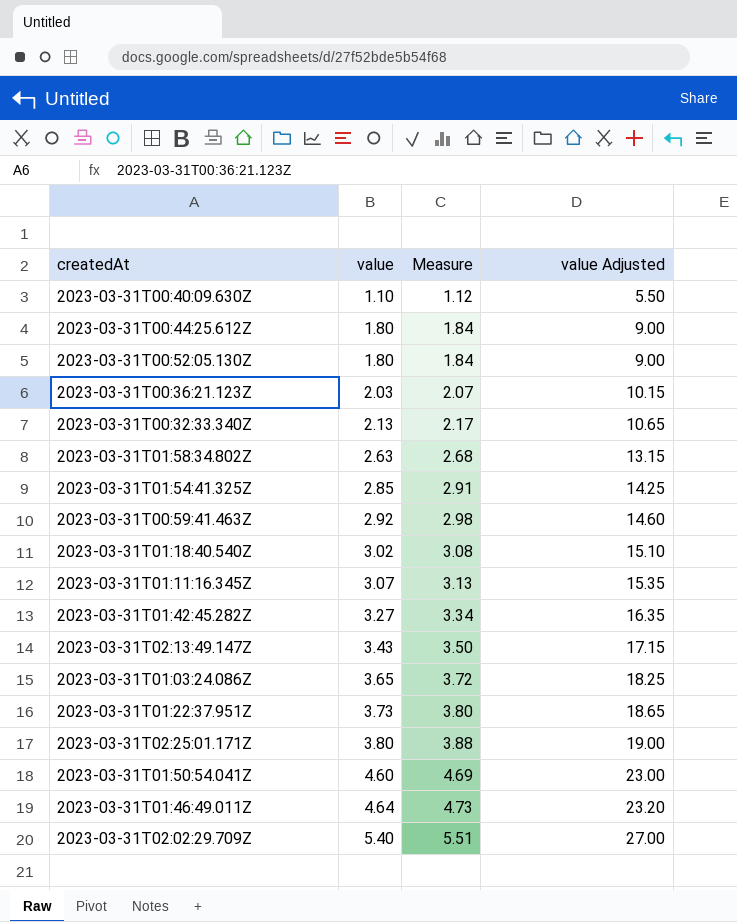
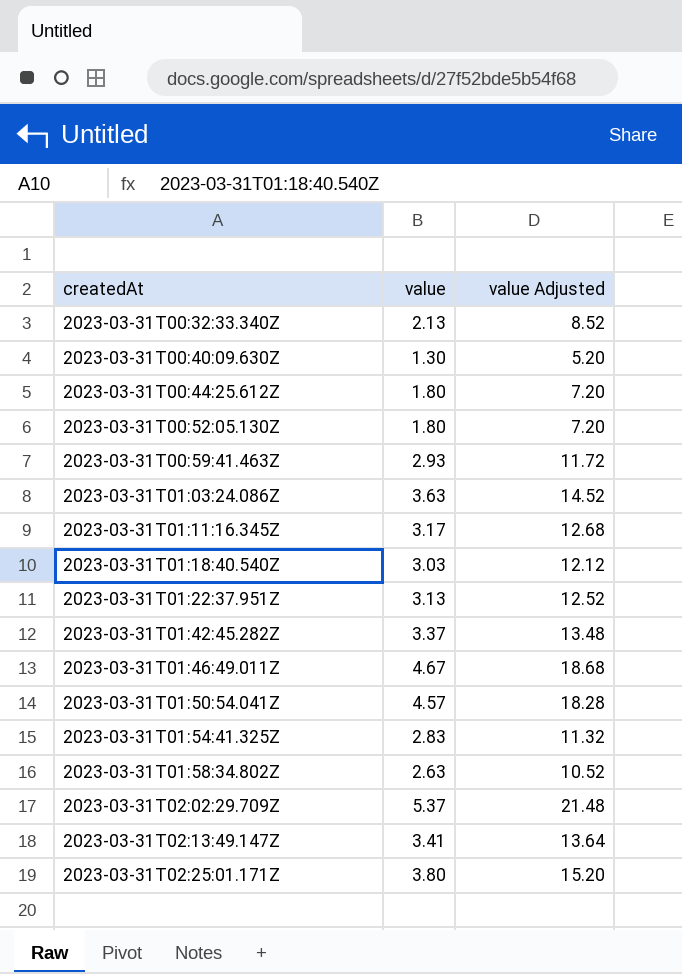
row order: value ascending -> createdAt ascending
column Measure | formula: [value] * 1.02 -> none
column value Adjusted | formula: [value] * 5 -> [value] * 4
row 2023-03-31T00:36:21.123Z: 2.03 | 2.07 | 10.15 -> none
2023-03-31T00:40:09.630Z | value: 1.10 -> 1.30
2023-03-31T00:59:41.463Z | value: 2.92 -> 2.93
2023-03-31T01:03:24.086Z | value: 3.65 -> 3.63
2023-03-31T01:11:16.345Z | value: 3.07 -> 3.17
2023-03-31T01:18:40.540Z | value: 3.02 -> 3.03
2023-03-31T01:22:37.951Z | value: 3.73 -> 3.13
2023-03-31T01:42:45.282Z | value: 3.27 -> 3.37
2023-03-31T01:46:49.011Z | value: 4.64 -> 4.67
2023-03-31T01:50:54.041Z | value: 4.60 -> 4.57
2023-03-31T01:54:41.325Z | value: 2.85 -> 2.83
2023-03-31T02:02:29.709Z | value: 5.40 -> 5.37
2023-03-31T02:13:49.147Z | value: 3.43 -> 3.41

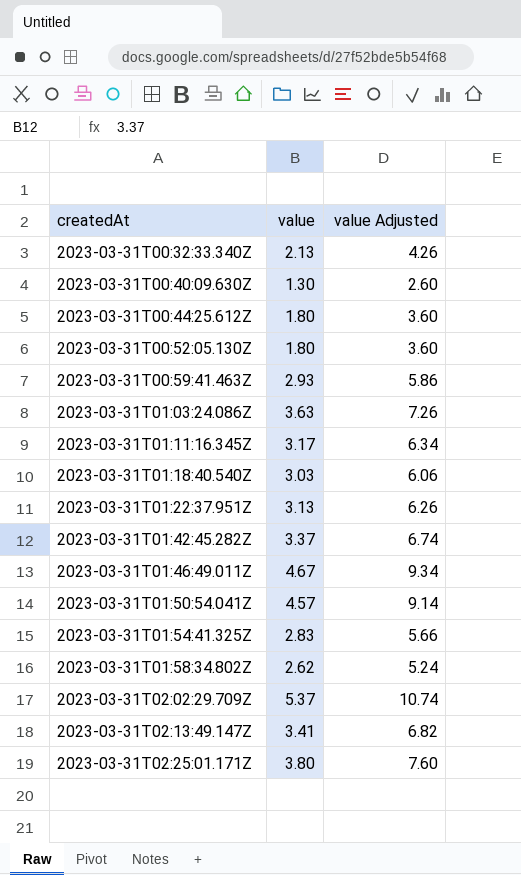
column value Adjusted | formula: [value] * 4 -> [value] * 2
2023-03-31T01:58:34.802Z | value: 2.63 -> 2.62

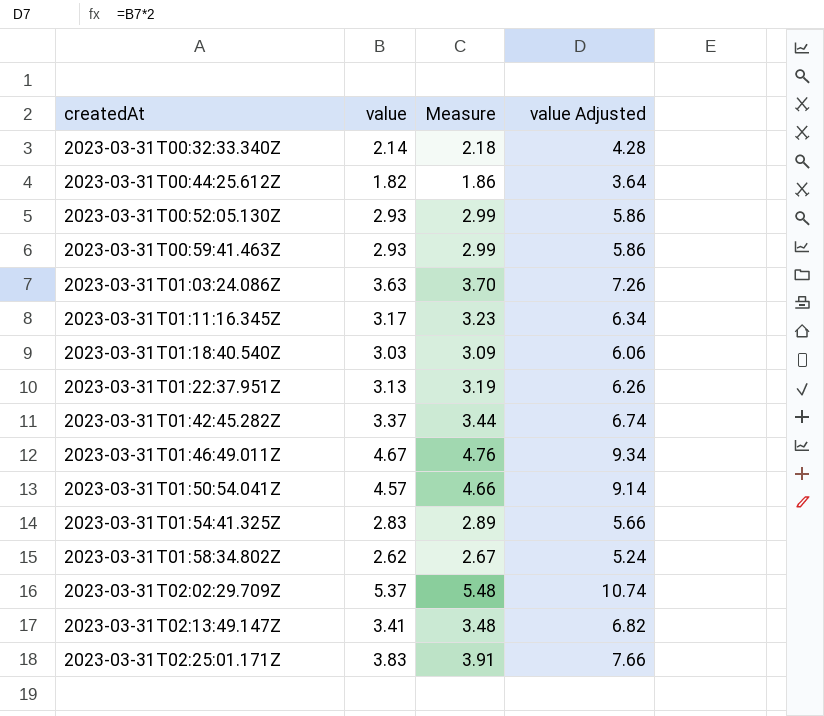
column Measure | formula: none -> [value] * 1.02
row 2023-03-31T00:40:09.630Z: 1.30 | 2.60 -> none
2023-03-31T00:32:33.340Z | value: 2.13 -> 2.14
2023-03-31T00:32:33.340Z | value Adjusted: 4.26 -> 4.28
2023-03-31T00:44:25.612Z | value: 1.80 -> 1.82
2023-03-31T00:44:25.612Z | value Adjusted: 3.60 -> 3.64
2023-03-31T00:52:05.130Z | value: 1.80 -> 2.93
2023-03-31T00:52:05.130Z | value Adjusted: 3.60 -> 5.86
2023-03-31T02:25:01.171Z | value: 3.80 -> 3.83
2023-03-31T02:25:01.171Z | value Adjusted: 7.60 -> 7.66

